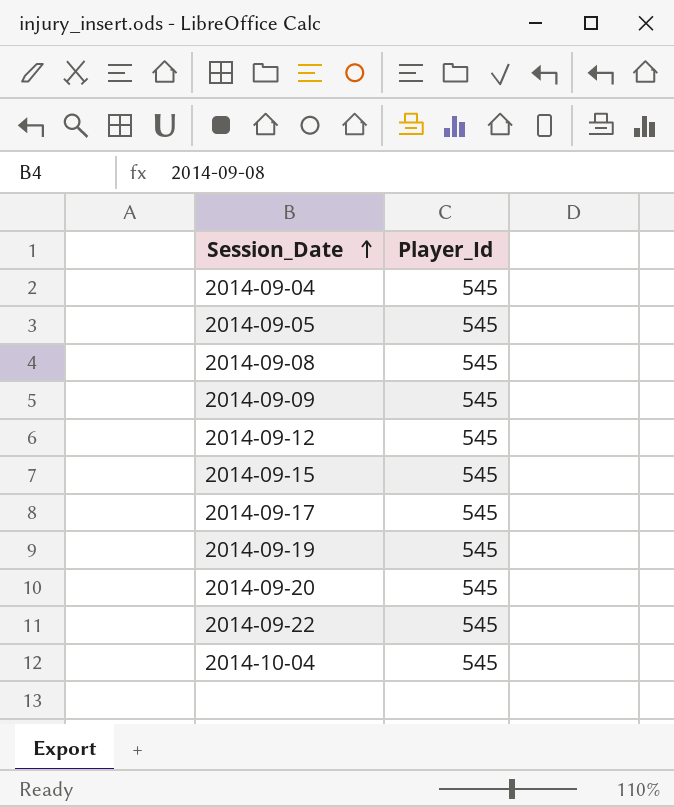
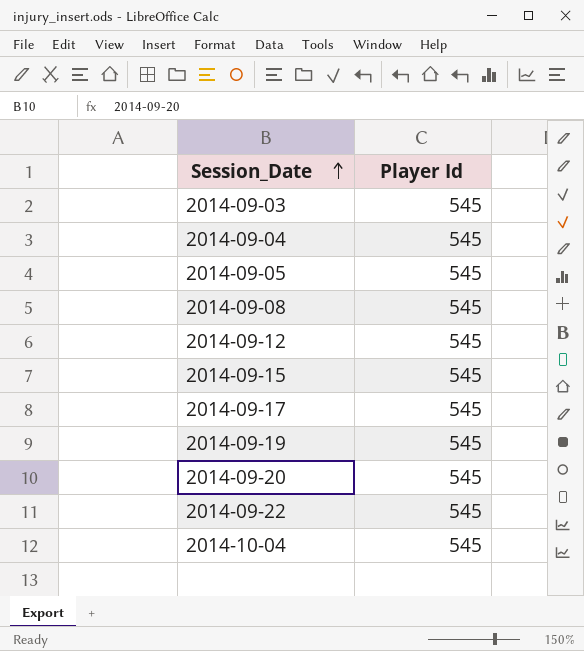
column name: Player_Id -> Player Id
row 2014-09-09: 545 -> none
row 2014-09-03: none -> 545

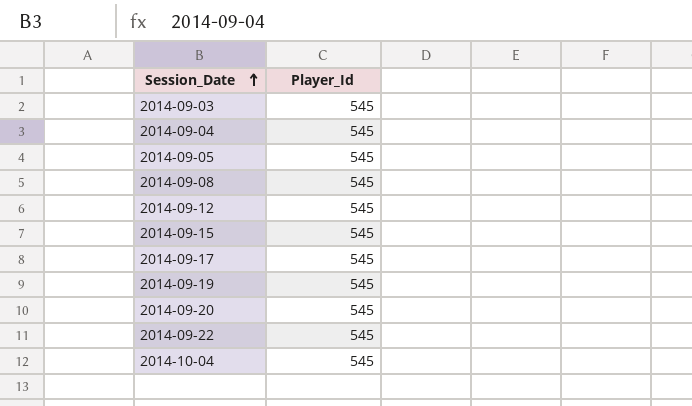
column name: Player Id -> Player_Id

